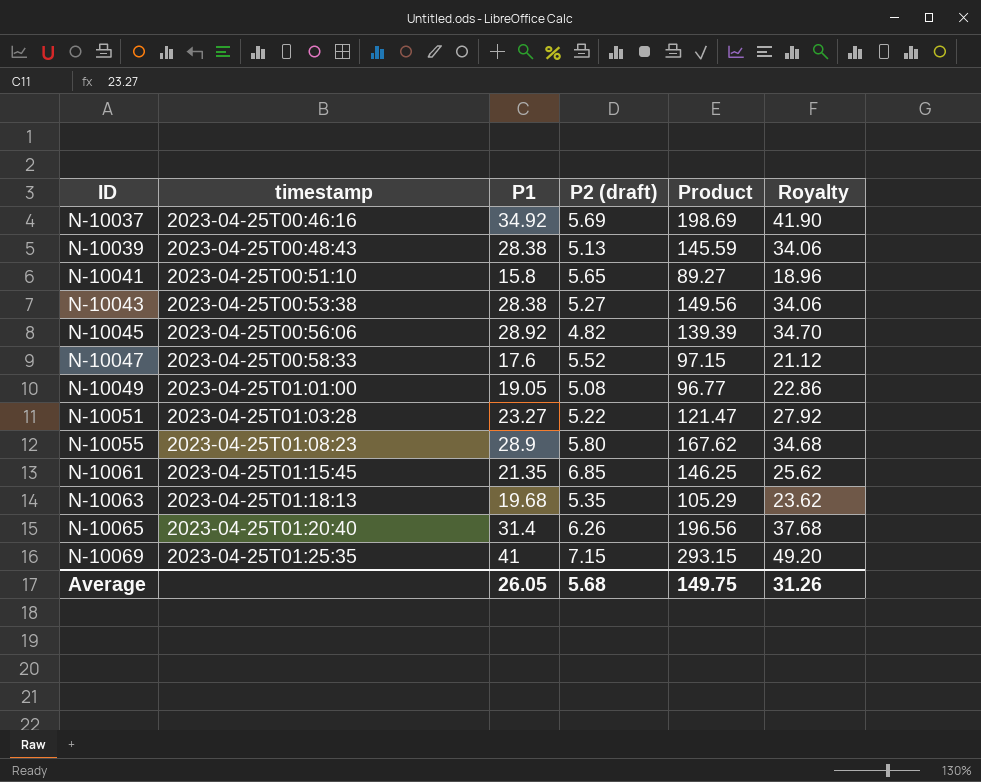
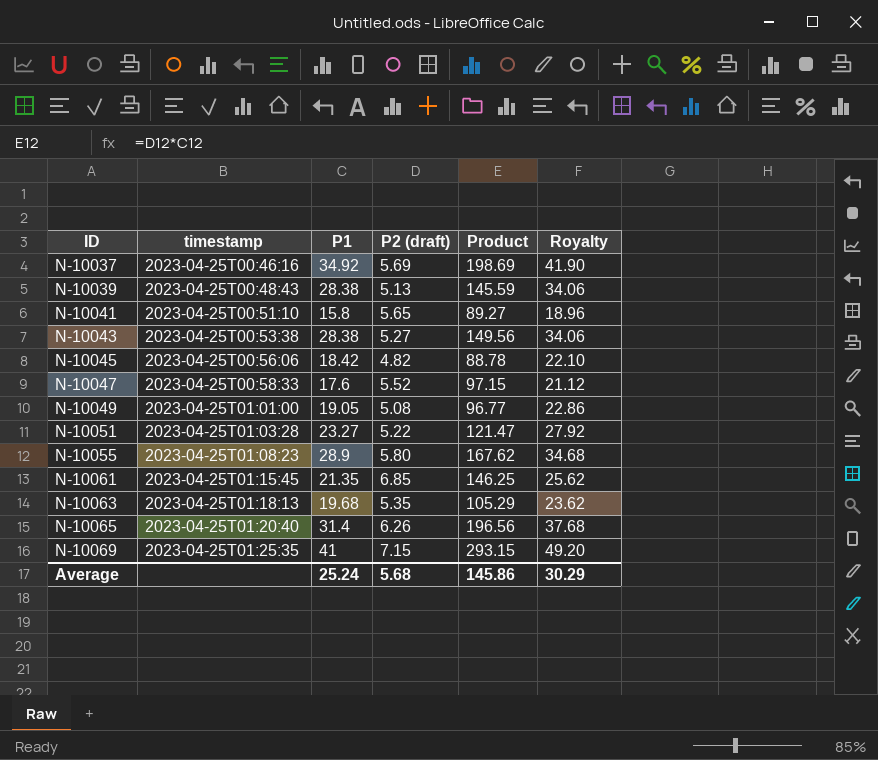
N-10045 | P1: 28.92 -> 18.42
N-10045 | Product: 139.39 -> 88.78
N-10045 | Royalty: 34.70 -> 22.10
Average | P1: 26.05 -> 25.24
Average | Product: 149.75 -> 145.86
Average | Royalty: 31.26 -> 30.29

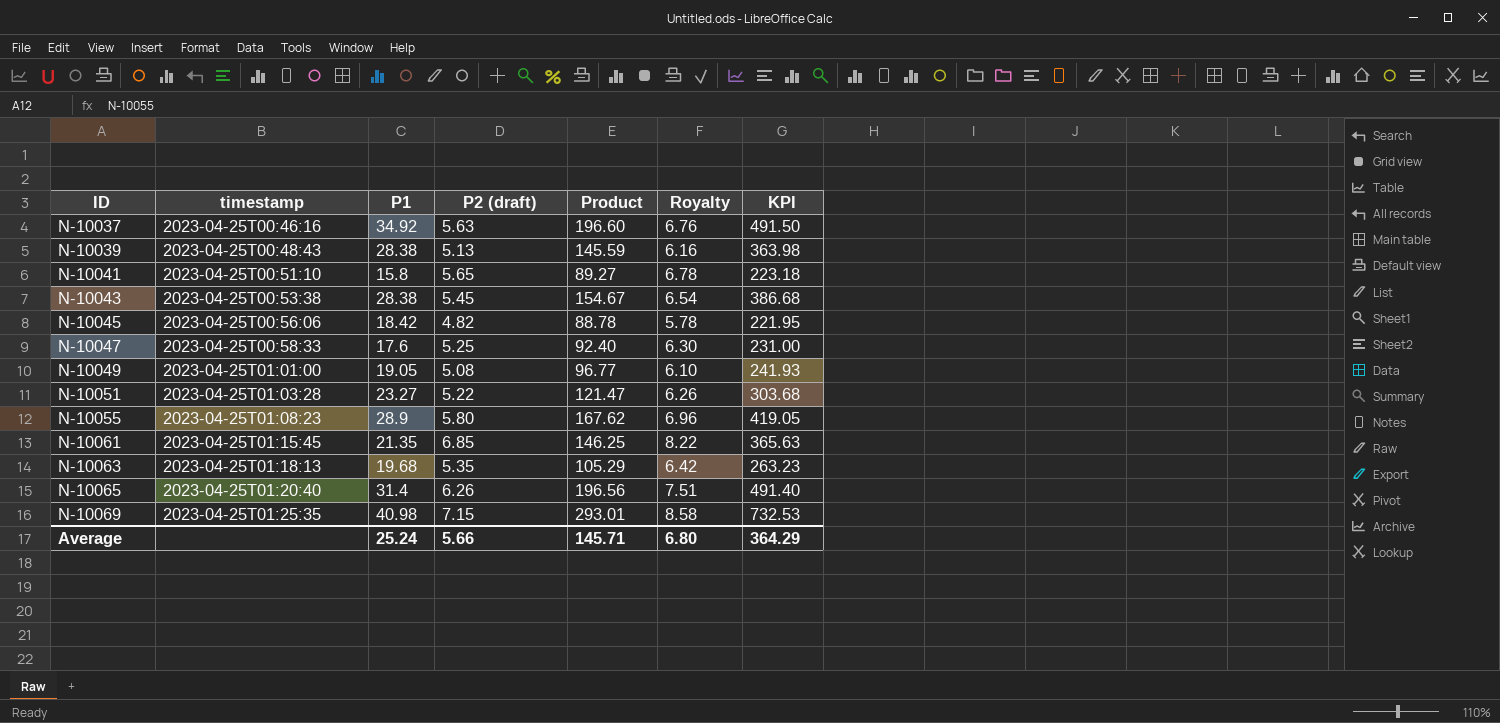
column Royalty | formula: [P1] * 1.2 -> [P2 (draft)] * 1.2
column KPI | formula: none -> [Product] * 2.5
N-10037 | P2 (draft): 5.69 -> 5.63
N-10037 | Product: 198.69 -> 196.60
N-10043 | P2 (draft): 5.27 -> 5.45
N-10043 | Product: 149.56 -> 154.67
N-10047 | P2 (draft): 5.52 -> 5.25
N-10047 | Product: 97.15 -> 92.40
N-10069 | P1: 41 -> 40.98
N-10069 | Product: 293.15 -> 293.01
Average | P2 (draft): 5.68 -> 5.66
Average | Product: 145.86 -> 145.71
Average | Royalty: 30.29 -> 6.80

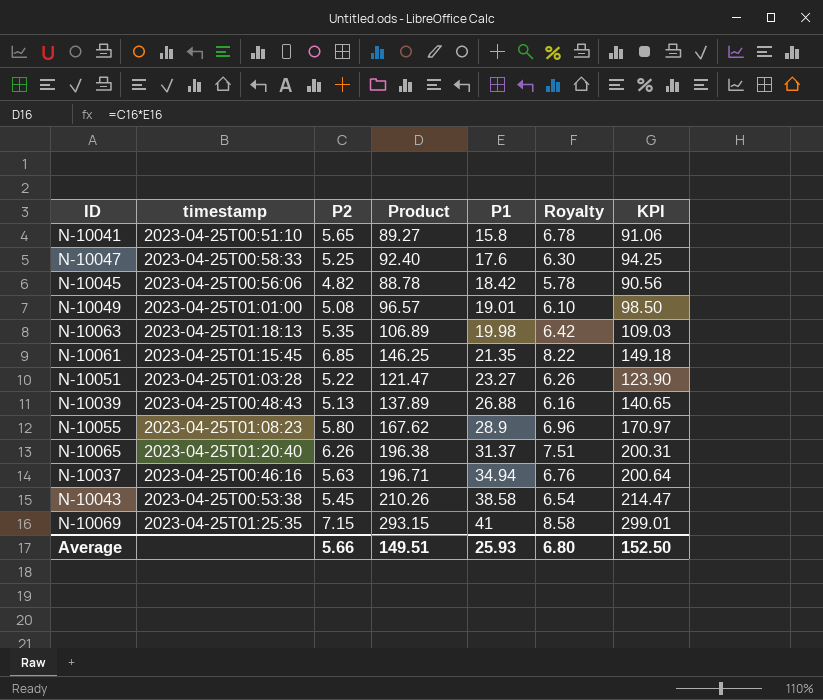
row order: ID ascending -> P1 ascending
column name: P2 (draft) -> P2
column P1 | position: 3 -> 5
column KPI | formula: [Product] * 2.5 -> [Product] * 1.02
N-10049 | Product: 96.77 -> 96.57
N-10049 | P1: 19.05 -> 19.01
N-10063 | Product: 105.29 -> 106.89
N-10063 | P1: 19.68 -> 19.98
N-10039 | Product: 145.59 -> 137.89
N-10039 | P1: 28.38 -> 26.88
N-10065 | Product: 196.56 -> 196.38
N-10065 | P1: 31.4 -> 31.37
N-10037 | Product: 196.60 -> 196.71
N-10037 | P1: 34.92 -> 34.94
N-10043 | Product: 154.67 -> 210.26
N-10043 | P1: 28.38 -> 38.58
N-10069 | Product: 293.01 -> 293.15
N-10069 | P1: 40.98 -> 41
Average | Product: 145.71 -> 149.51
Average | P1: 25.24 -> 25.93
Average | KPI: 364.29 -> 152.50

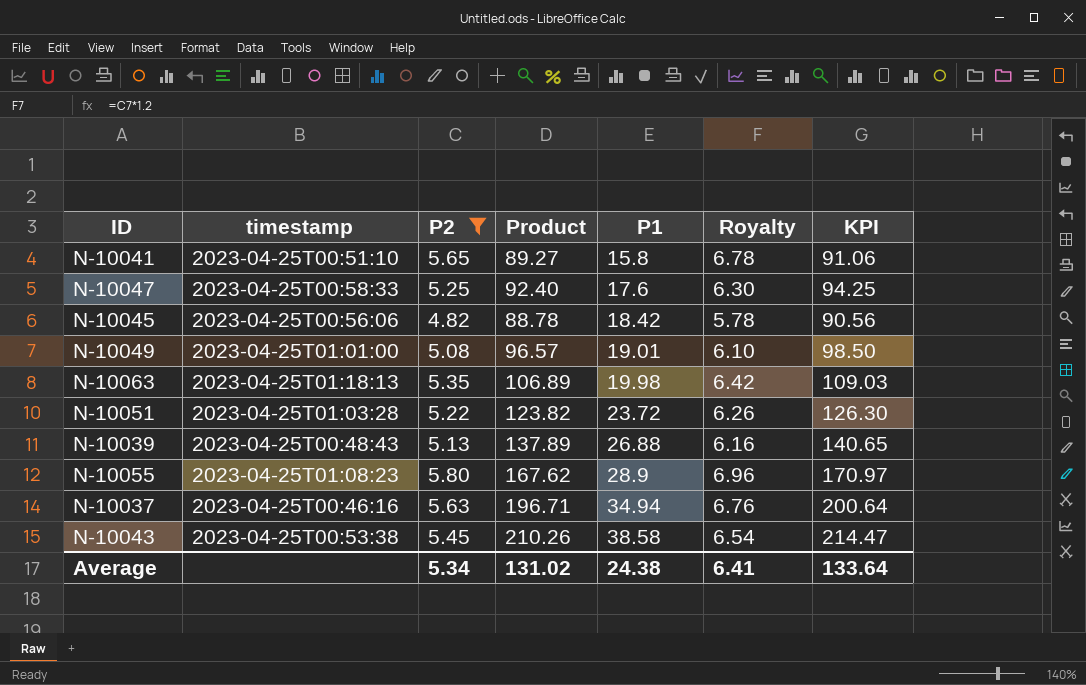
filter: none -> P2 <= 5.80
N-10051 | Product: 121.47 -> 123.82
N-10051 | P1: 23.27 -> 23.72
N-10051 | KPI: 123.90 -> 126.30
Average | P2: 5.66 -> 5.34
Average | Product: 149.51 -> 131.02
Average | P1: 25.93 -> 24.38
Average | Royalty: 6.80 -> 6.41
Average | KPI: 152.50 -> 133.64

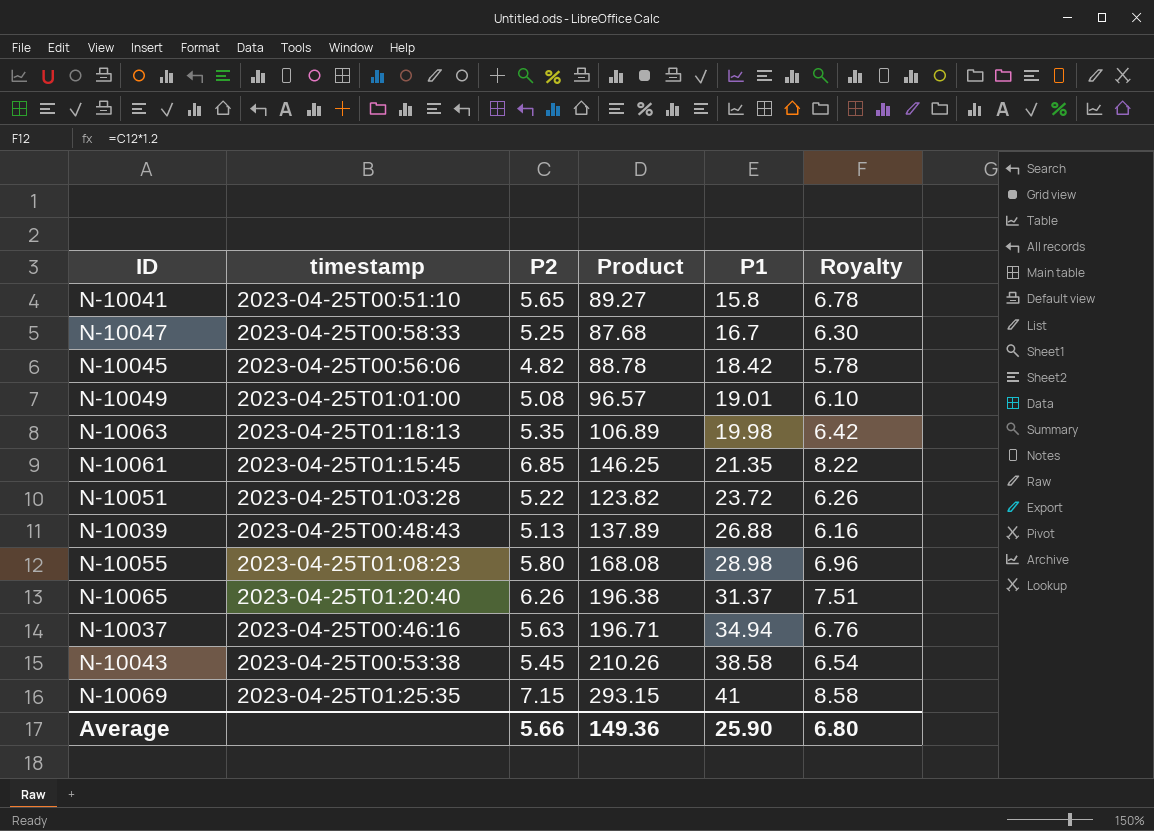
filter: P2 <= 5.80 -> none
column KPI | formula: [Product] * 1.02 -> none
N-10047 | Product: 92.40 -> 87.68
N-10047 | P1: 17.6 -> 16.7
N-10055 | Product: 167.62 -> 168.08
N-10055 | P1: 28.9 -> 28.98
Average | P2: 5.34 -> 5.66
Average | Product: 131.02 -> 149.36
Average | P1: 24.38 -> 25.90
Average | Royalty: 6.41 -> 6.80

